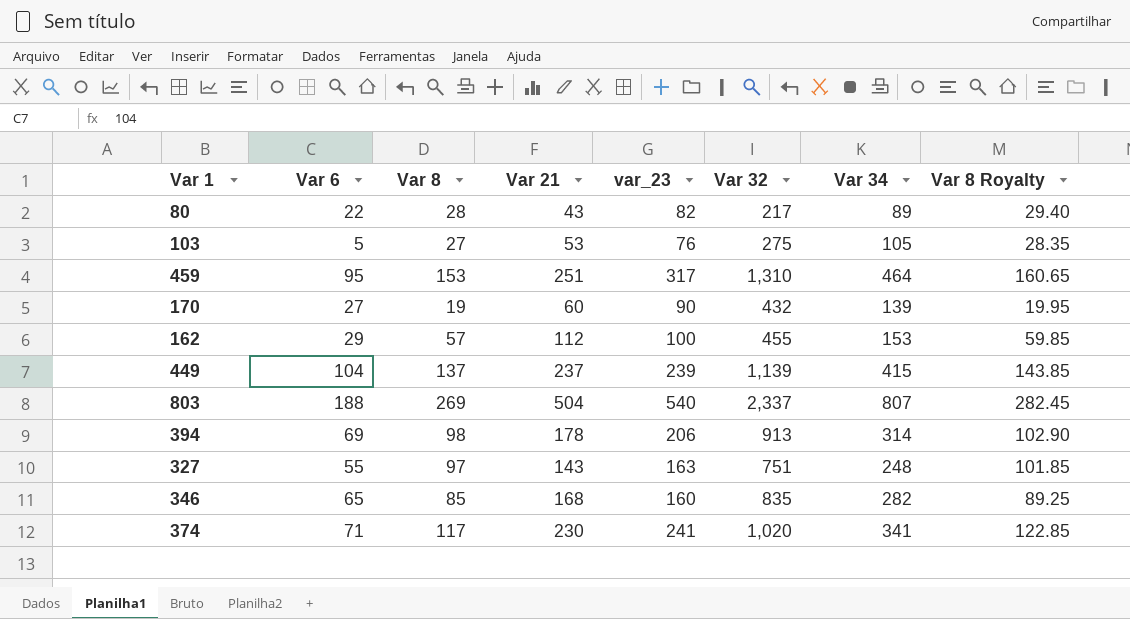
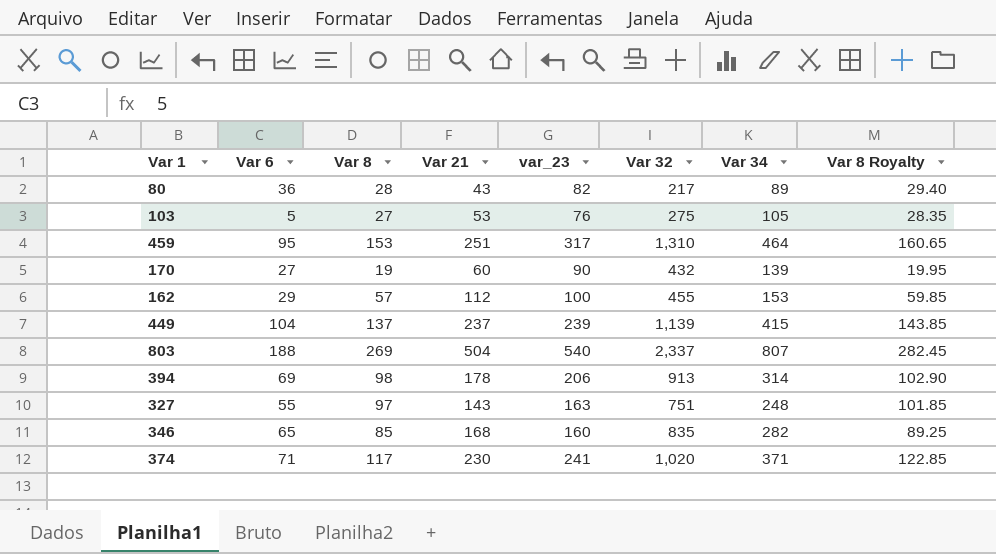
80 | Var 6: 22 -> 36
374 | Var 34: 341 -> 371

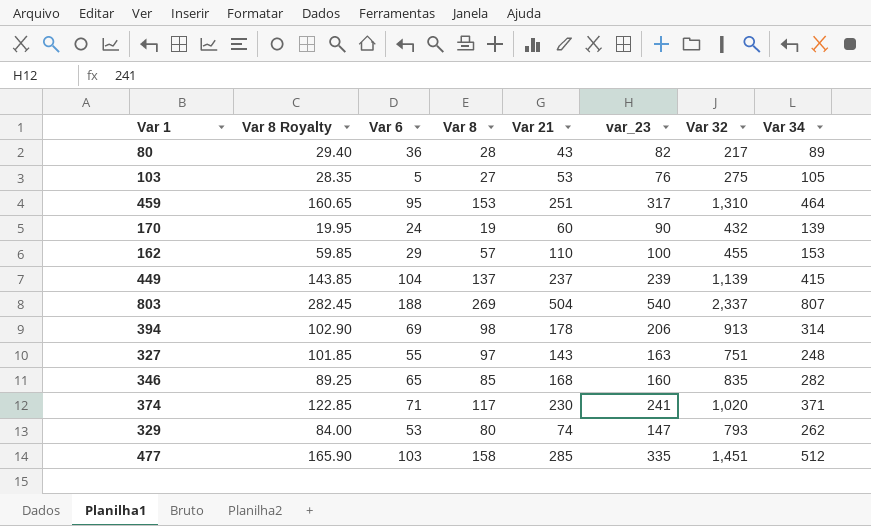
column Var 8 Royalty | position: 8 -> 2
170 | Var 6: 27 -> 24
162 | Var 21: 112 -> 110
row 329: none -> 84.00 | 53 | 80 | 74 | 147 | 793 | 262
row 477: none -> 165.90 | 103 | 158 | 285 | 335 | 1,451 | 512

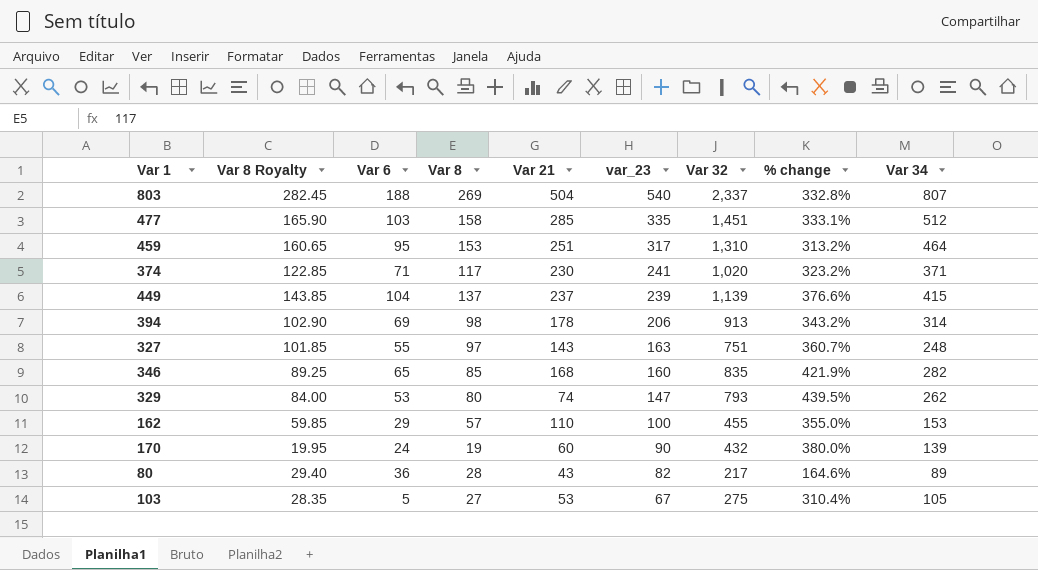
row order: none -> var_23 descending
column % change | formula: none -> ([Var 32] - [var_23]) / [var_23]
103 | var_23: 76 -> 67

